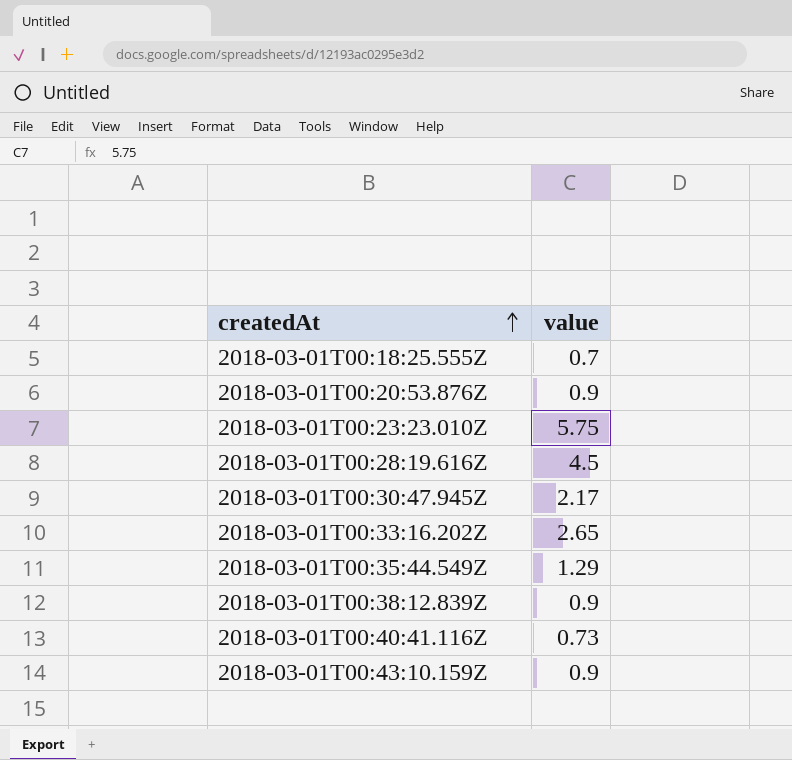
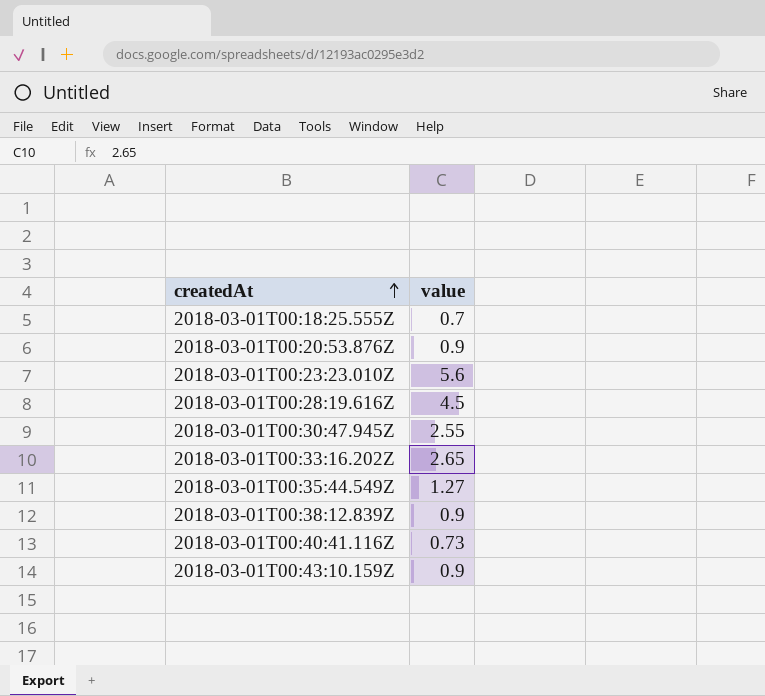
2018-03-01T00:23:23.010Z | value: 5.75 -> 5.6
2018-03-01T00:30:47.945Z | value: 2.17 -> 2.55
2018-03-01T00:35:44.549Z | value: 1.29 -> 1.27

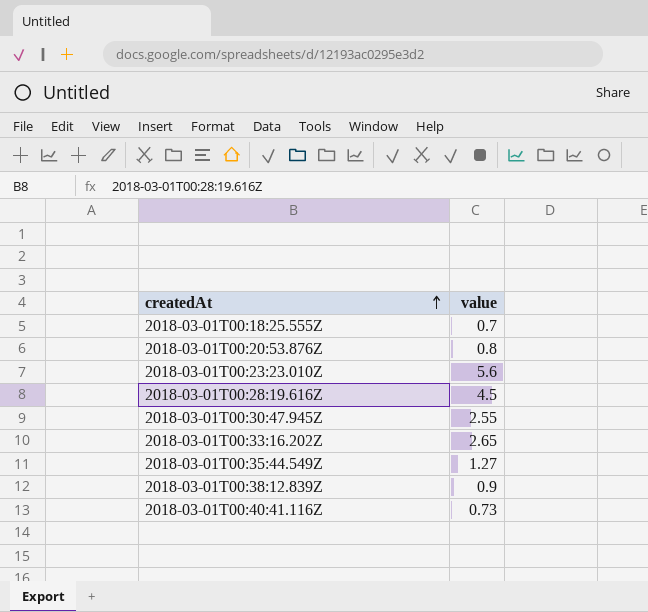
row 2018-03-01T00:43:10.159Z: 0.9 -> none
2018-03-01T00:20:53.876Z | value: 0.9 -> 0.8

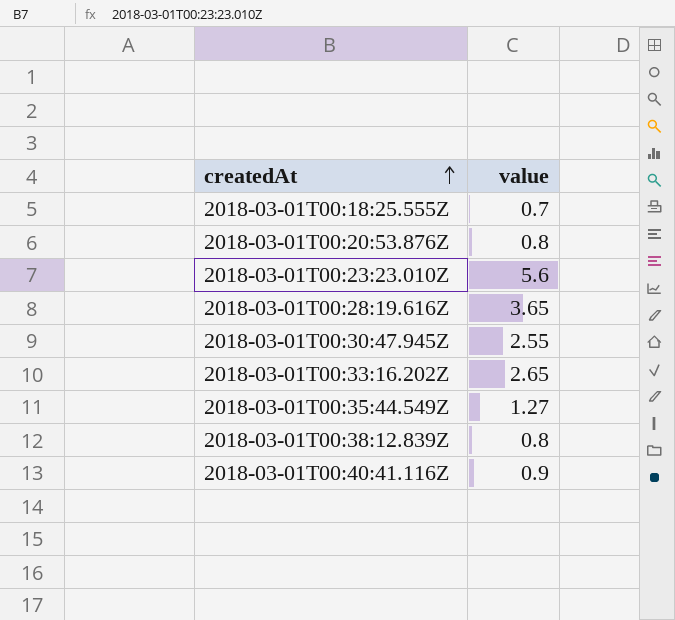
2018-03-01T00:28:19.616Z | value: 4.5 -> 3.65
2018-03-01T00:38:12.839Z | value: 0.9 -> 0.8
2018-03-01T00:40:41.116Z | value: 0.73 -> 0.9

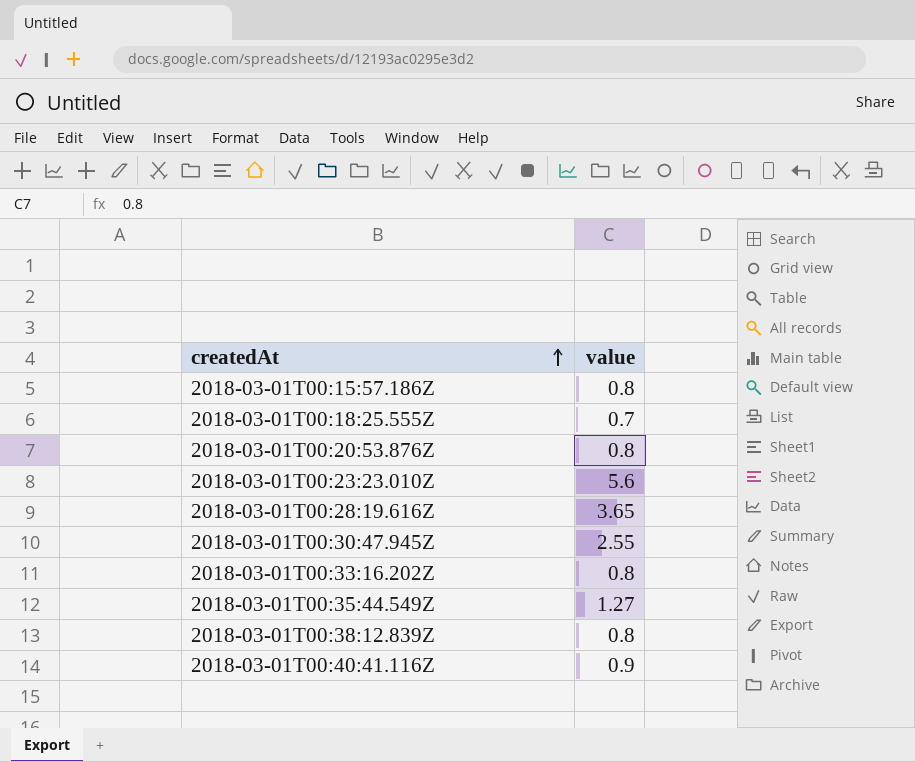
row 2018-03-01T00:15:57.186Z: none -> 0.8
2018-03-01T00:33:16.202Z | value: 2.65 -> 0.8

